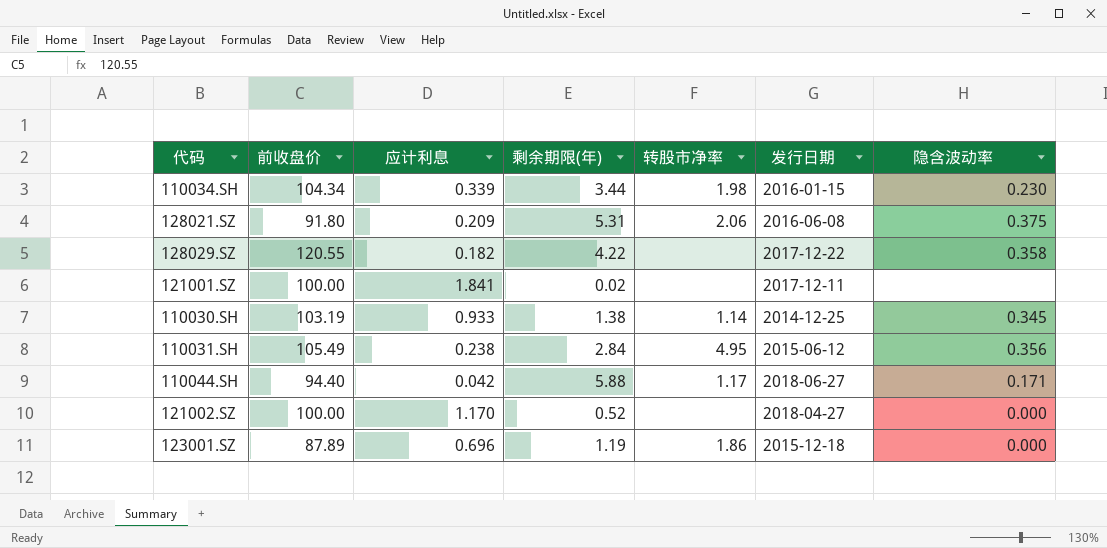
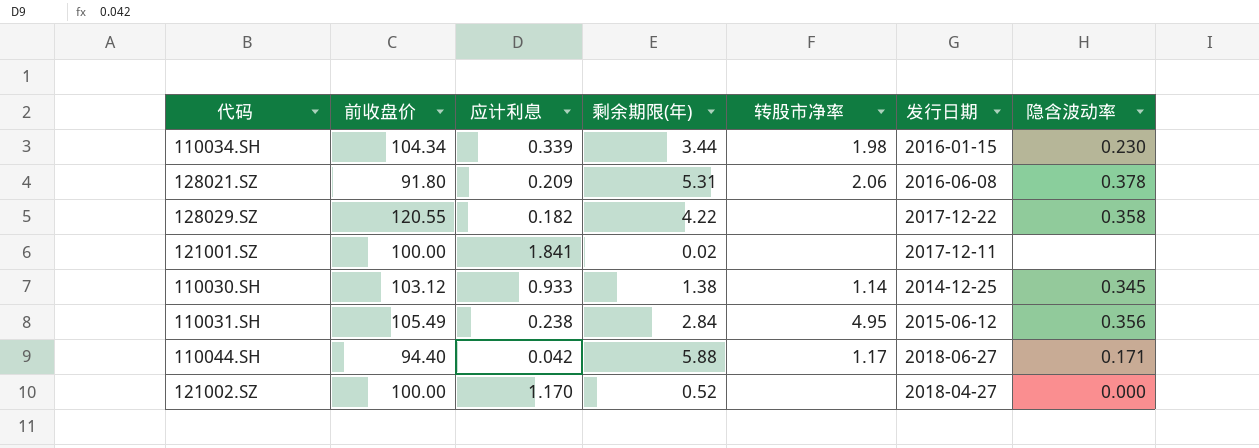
row 123001.SZ: 87.89 | 0.696 | 1.19 | 1.86 | 2015-12-18 | 0.000 -> none
128021.SZ | 隐含波动率: 0.375 -> 0.378
110030.SH | 前收盘价: 103.19 -> 103.12

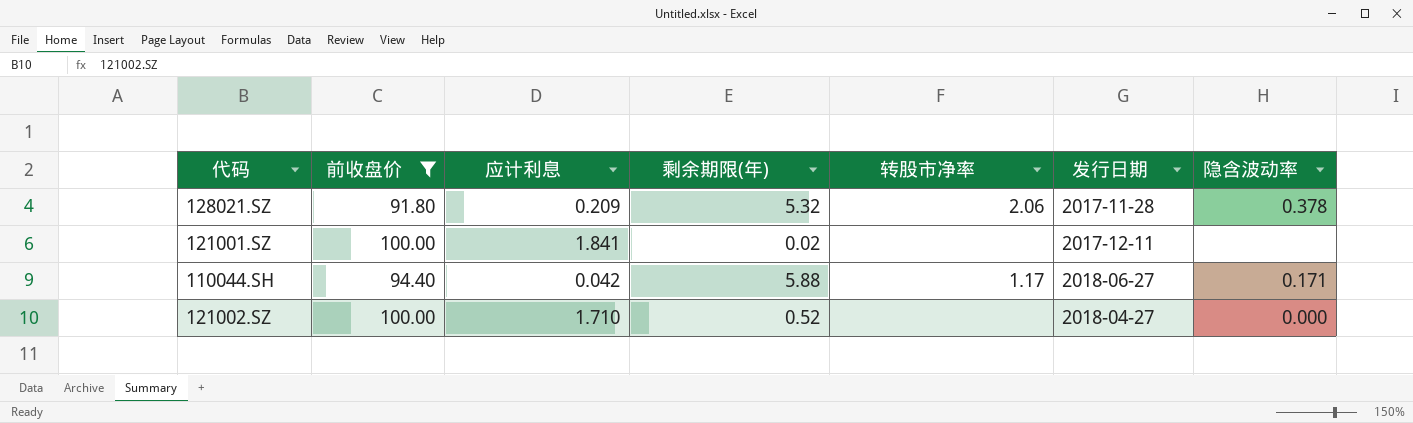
filter: none -> 前收盘价 <= 100.00
128021.SZ | 剩余期限(年): 5.31 -> 5.32
128021.SZ | 发行日期: 2016-06-08 -> 2017-11-28
121002.SZ | 应计利息: 1.170 -> 1.710

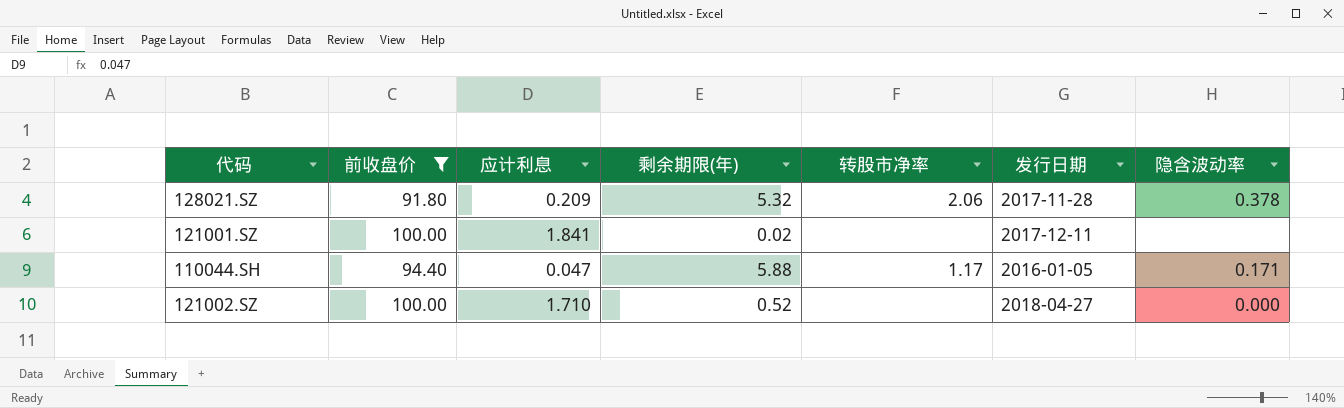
110044.SH | 应计利息: 0.042 -> 0.047
110044.SH | 发行日期: 2018-06-27 -> 2016-01-05

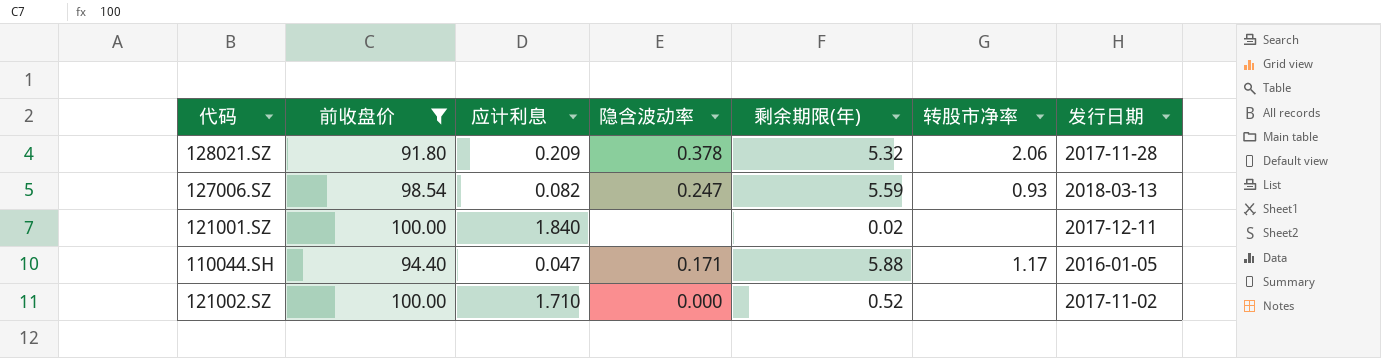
column 隐含波动率 | position: 7 -> 4
row 127006.SZ: none -> 98.54 | 0.082 | 0.247 | 5.59 | 0.93 | 2018-03-13
121001.SZ | 应计利息: 1.841 -> 1.840
121002.SZ | 发行日期: 2018-04-27 -> 2017-11-02

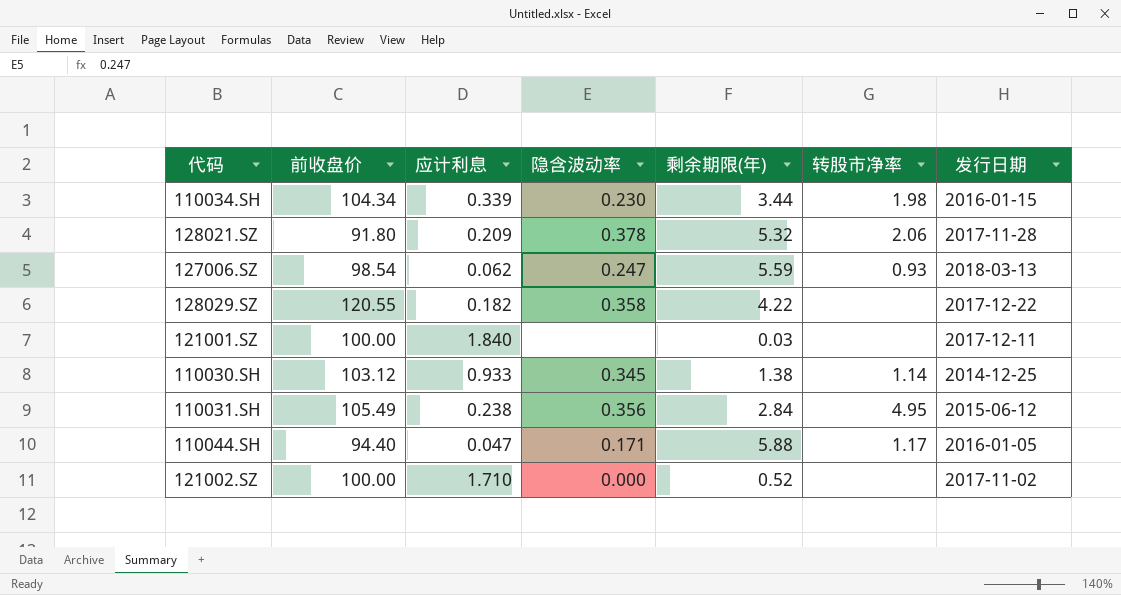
filter: 前收盘价 <= 100.00 -> none
127006.SZ | 应计利息: 0.082 -> 0.062
121001.SZ | 剩余期限(年): 0.02 -> 0.03

